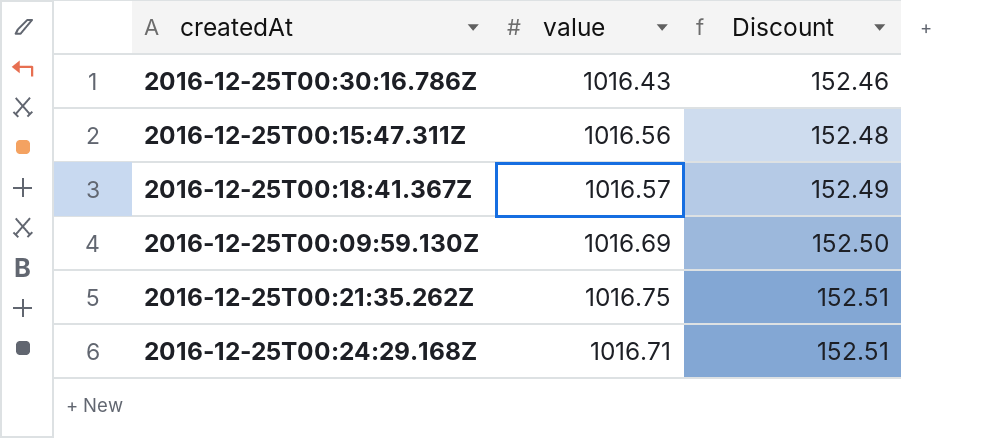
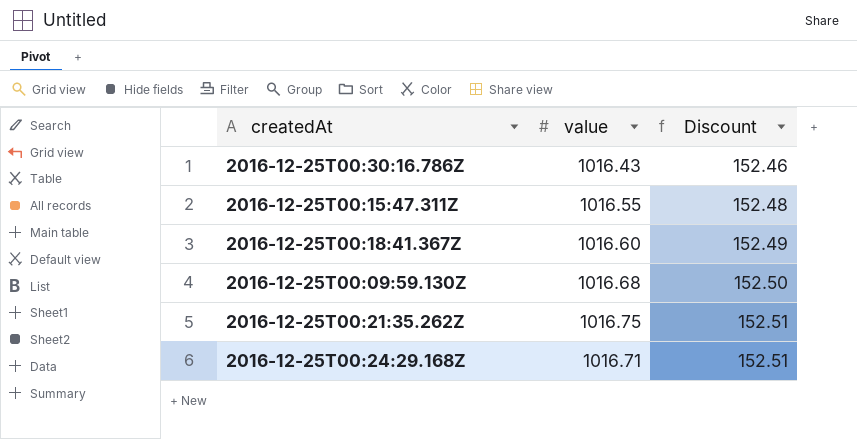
2016-12-25T00:15:47.311Z | value: 1016.56 -> 1016.55
2016-12-25T00:18:41.367Z | value: 1016.57 -> 1016.60
2016-12-25T00:09:59.130Z | value: 1016.69 -> 1016.68

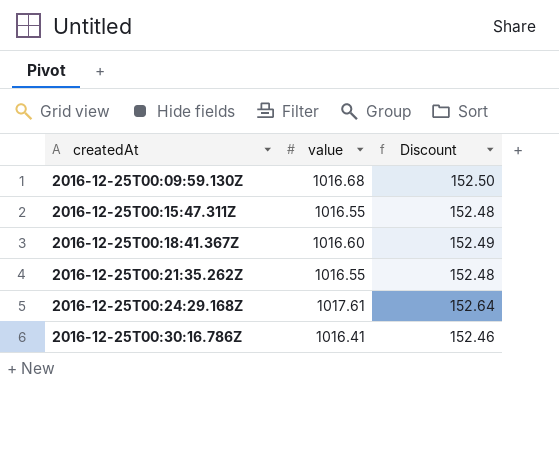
row order: Discount ascending -> createdAt ascending
2016-12-25T00:21:35.262Z | value: 1016.75 -> 1016.55
2016-12-25T00:21:35.262Z | Discount: 152.51 -> 152.48
2016-12-25T00:24:29.168Z | value: 1016.71 -> 1017.61
2016-12-25T00:24:29.168Z | Discount: 152.51 -> 152.64
2016-12-25T00:30:16.786Z | value: 1016.43 -> 1016.41

